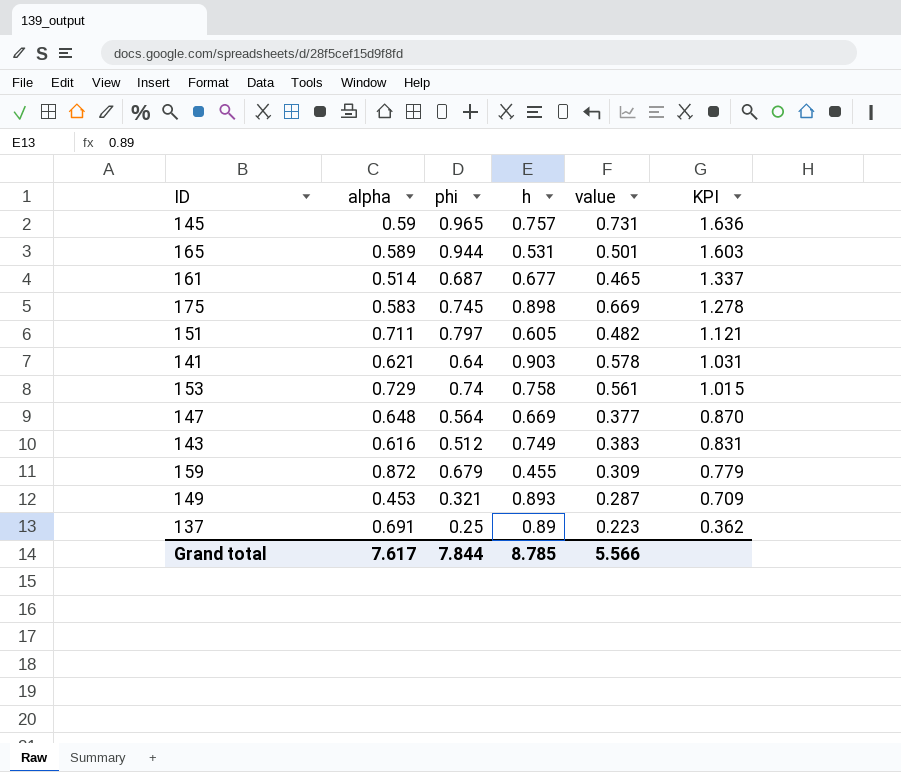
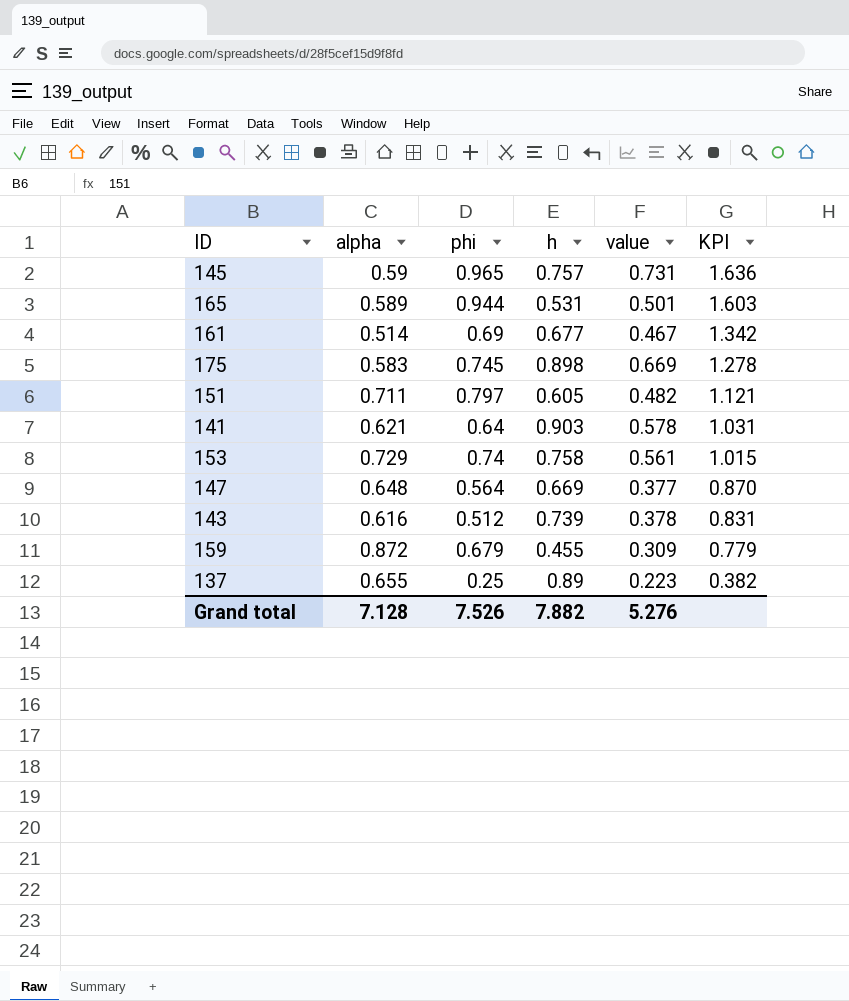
row 149: 0.453 | 0.321 | 0.893 | 0.287 | 0.709 -> none
161 | phi: 0.687 -> 0.69
161 | value: 0.465 -> 0.467
161 | KPI: 1.337 -> 1.342
143 | h: 0.749 -> 0.739
143 | value: 0.383 -> 0.378
137 | alpha: 0.691 -> 0.655
137 | KPI: 0.362 -> 0.382
Grand total | alpha: 7.617 -> 7.128
Grand total | phi: 7.844 -> 7.526
Grand total | h: 8.785 -> 7.882
Grand total | value: 5.566 -> 5.276

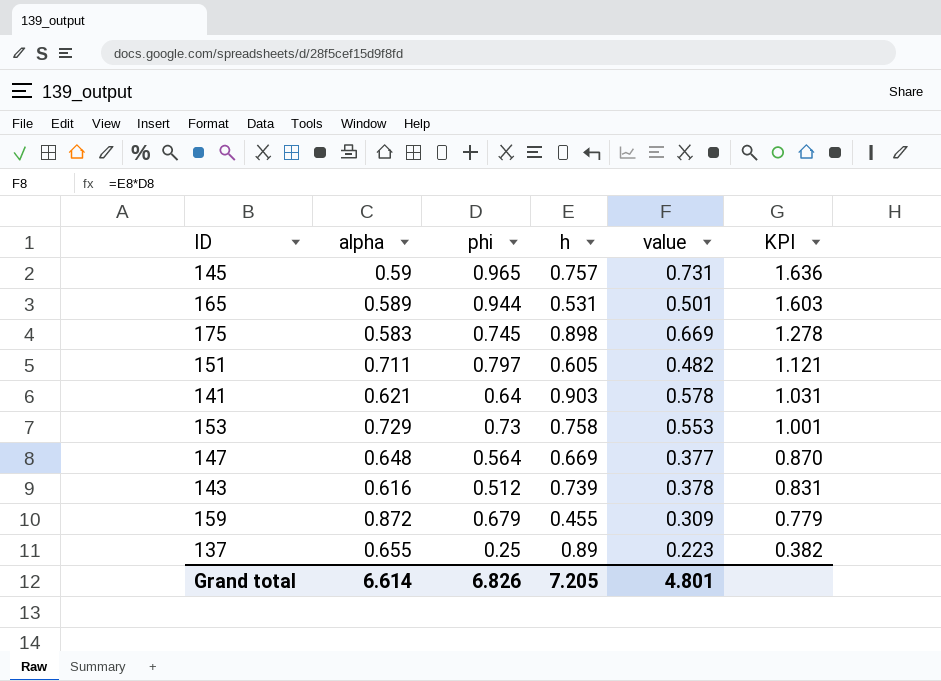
row 161: 0.514 | 0.69 | 0.677 | 0.467 | 1.342 -> none
153 | phi: 0.74 -> 0.73
153 | value: 0.561 -> 0.553
153 | KPI: 1.015 -> 1.001
Grand total | alpha: 7.128 -> 6.614
Grand total | phi: 7.526 -> 6.826
Grand total | h: 7.882 -> 7.205
Grand total | value: 5.276 -> 4.801

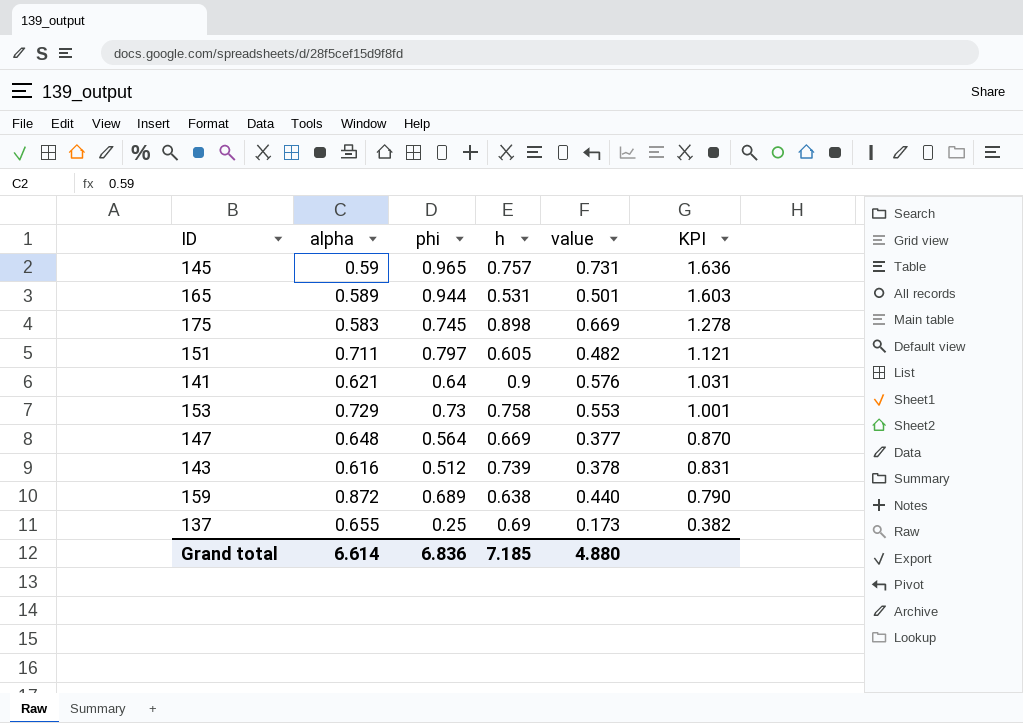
141 | h: 0.903 -> 0.9
141 | value: 0.578 -> 0.576
159 | phi: 0.679 -> 0.689
159 | h: 0.455 -> 0.638
159 | value: 0.309 -> 0.440
159 | KPI: 0.779 -> 0.790
137 | h: 0.89 -> 0.69
137 | value: 0.223 -> 0.173
Grand total | phi: 6.826 -> 6.836
Grand total | h: 7.205 -> 7.185
Grand total | value: 4.801 -> 4.880

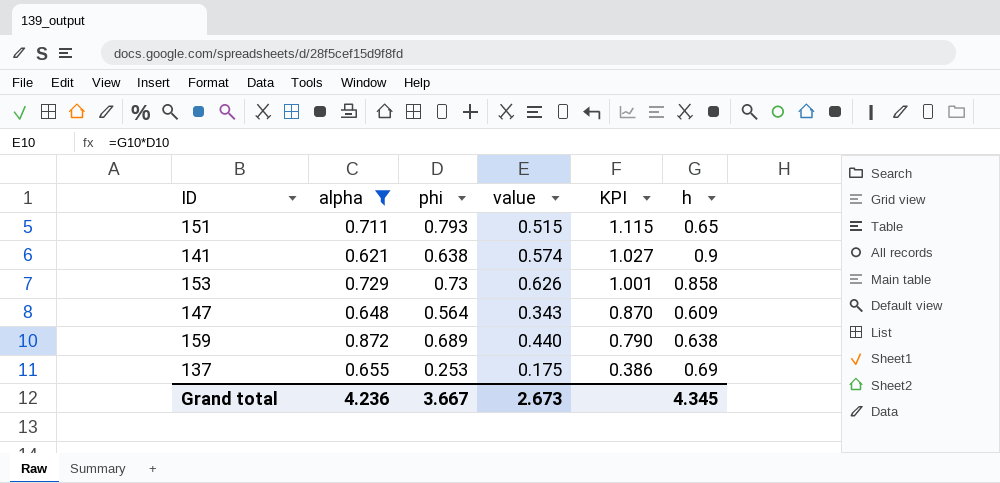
filter: none -> alpha >= 0.621
column h | position: 4 -> 6
151 | phi: 0.797 -> 0.793
151 | value: 0.482 -> 0.515
151 | KPI: 1.121 -> 1.115
151 | h: 0.605 -> 0.65
141 | phi: 0.64 -> 0.638
141 | value: 0.576 -> 0.574
141 | KPI: 1.031 -> 1.027
153 | value: 0.553 -> 0.626
153 | h: 0.758 -> 0.858
147 | value: 0.377 -> 0.343
147 | h: 0.669 -> 0.609
137 | phi: 0.25 -> 0.253
137 | value: 0.173 -> 0.175
137 | KPI: 0.382 -> 0.386
Grand total | alpha: 6.614 -> 4.236
Grand total | phi: 6.836 -> 3.667
Grand total | value: 4.880 -> 2.673
Grand total | h: 7.185 -> 4.345

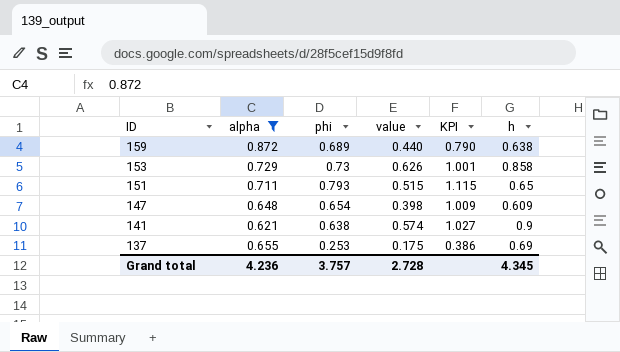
row order: KPI descending -> ID descending
147 | phi: 0.564 -> 0.654
147 | value: 0.343 -> 0.398
147 | KPI: 0.870 -> 1.009
Grand total | phi: 3.667 -> 3.757
Grand total | value: 2.673 -> 2.728

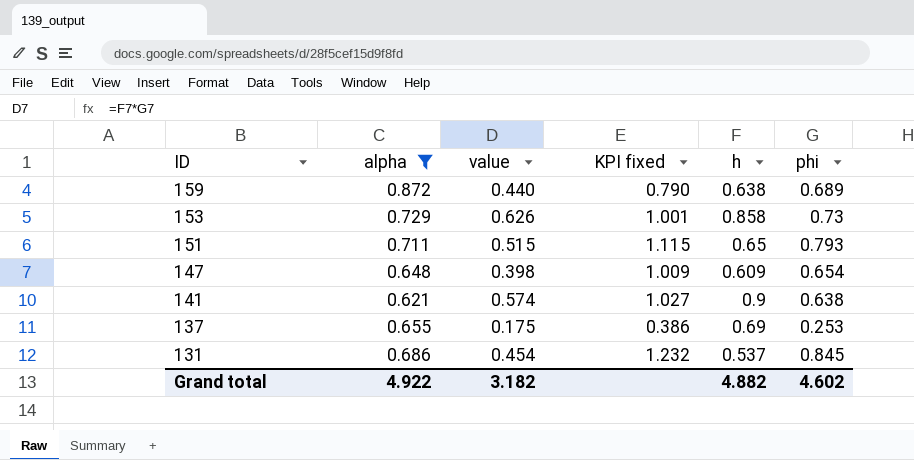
column name: KPI -> KPI fixed
column phi | position: 3 -> 6
row 131: none -> 0.686 | 0.454 | 1.232 | 0.537 | 0.845
Grand total | alpha: 4.236 -> 4.922
Grand total | value: 2.728 -> 3.182
Grand total | h: 4.345 -> 4.882
Grand total | phi: 3.757 -> 4.602

